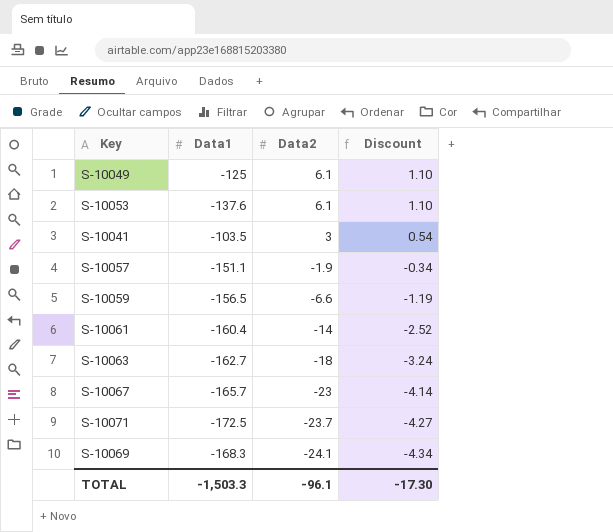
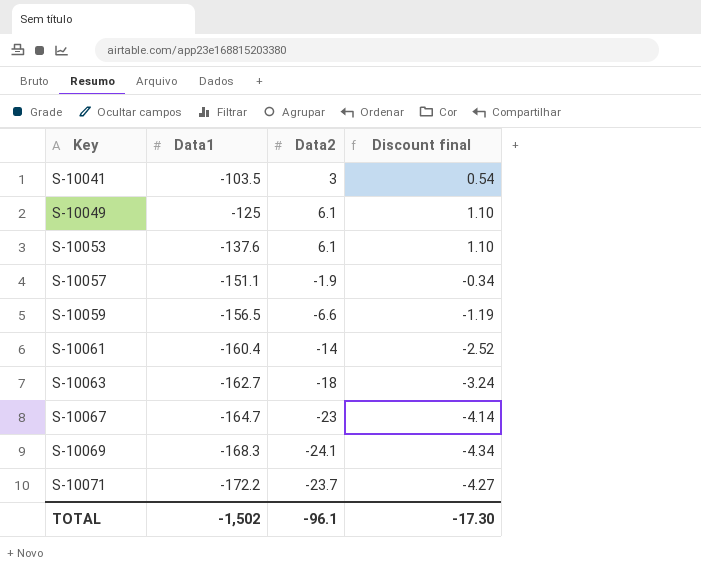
row order: Data2 descending -> Key ascending
column name: Discount -> Discount final
S-10067 | Data1: -165.7 -> -164.7
S-10071 | Data1: -172.5 -> -172.2
TOTAL | Data1: -1,503.3 -> -1,502

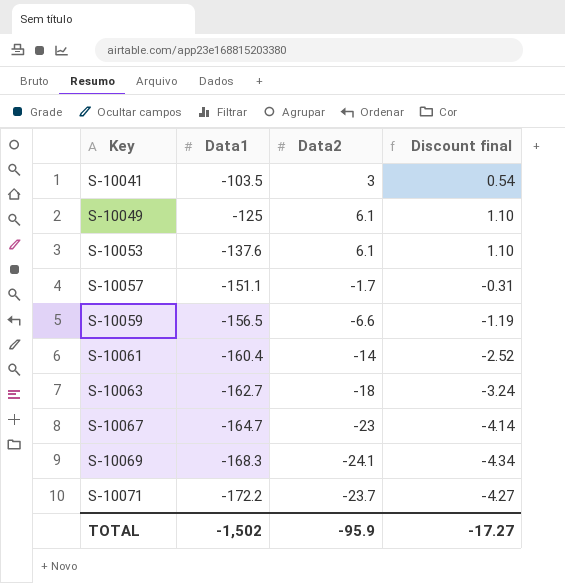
S-10057 | Data2: -1.9 -> -1.7
S-10057 | Discount final: -0.34 -> -0.31
TOTAL | Data2: -96.1 -> -95.9
TOTAL | Discount final: -17.30 -> -17.27

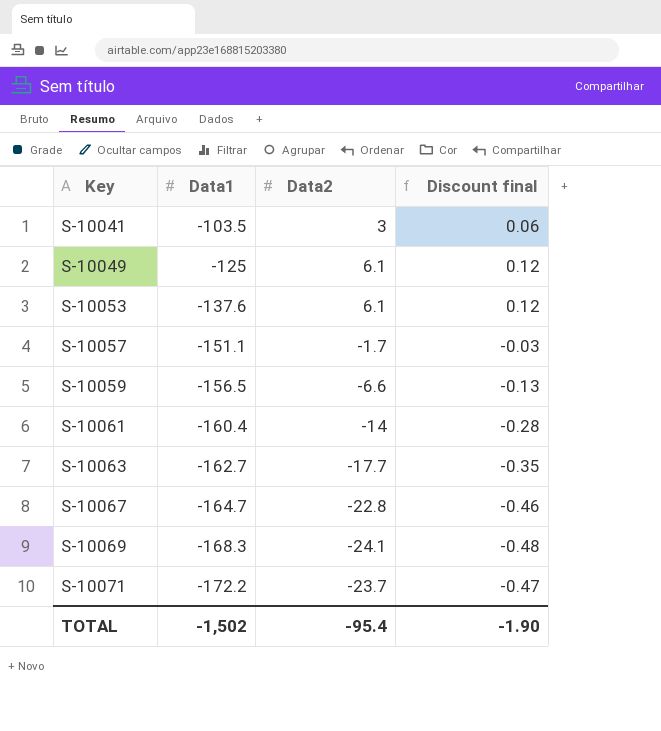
column Discount final | formula: [Data2] * 0.18 -> [Data2] * 0.02
S-10063 | Data2: -18 -> -17.7
S-10067 | Data2: -23 -> -22.8
TOTAL | Data2: -95.9 -> -95.4
TOTAL | Discount final: -17.27 -> -1.90

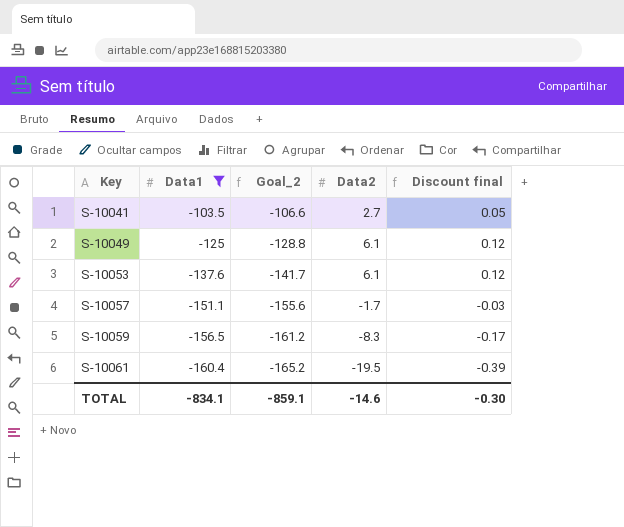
filter: none -> Data1 >= -160.4
column Goal_2 | formula: none -> [Data1] * 1.03
S-10041 | Data2: 3 -> 2.7
S-10041 | Discount final: 0.06 -> 0.05
S-10059 | Data2: -6.6 -> -8.3
S-10059 | Discount final: -0.13 -> -0.17
S-10061 | Data2: -14 -> -19.5
S-10061 | Discount final: -0.28 -> -0.39
TOTAL | Data1: -1,502 -> -834.1
TOTAL | Data2: -95.4 -> -14.6
TOTAL | Discount final: -1.90 -> -0.30

